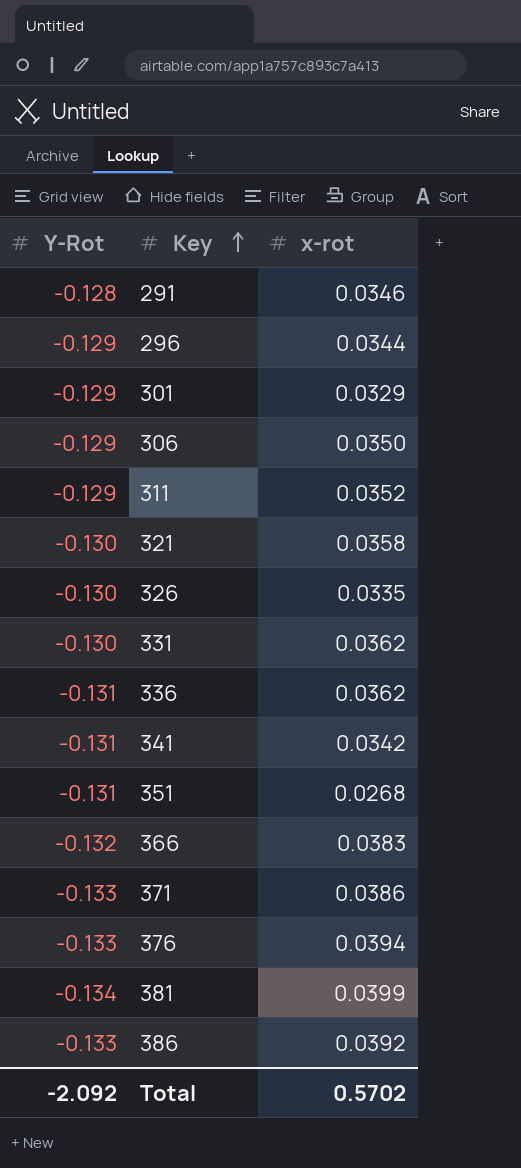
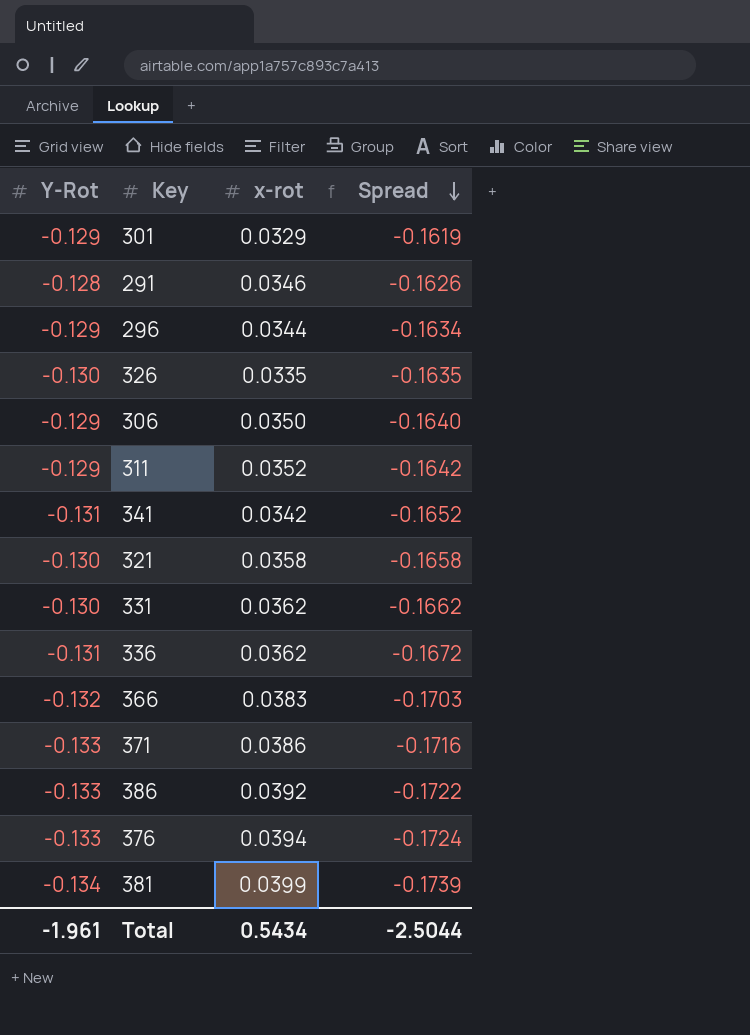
row order: Key ascending -> Spread descending
column Spread | formula: none -> [Y-Rot] - [x-rot]
row 351: -0.131 | 0.0268 -> none
Total | Y-Rot: -2.092 -> -1.961
Total | x-rot: 0.5702 -> 0.5434

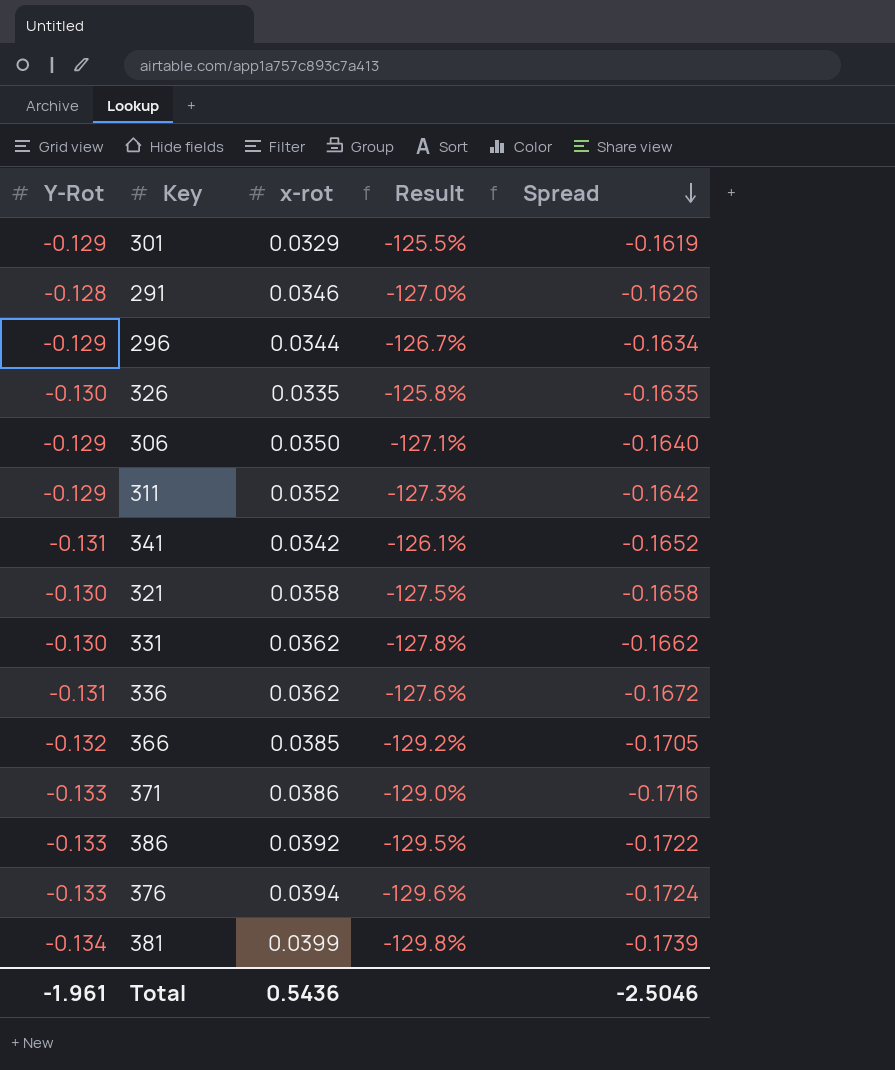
column Result | formula: none -> ([x-rot] - [Y-Rot]) / [Y-Rot]
366 | x-rot: 0.0383 -> 0.0385
366 | Spread: -0.1703 -> -0.1705
Total | x-rot: 0.5434 -> 0.5436
Total | Spread: -2.5044 -> -2.5046

